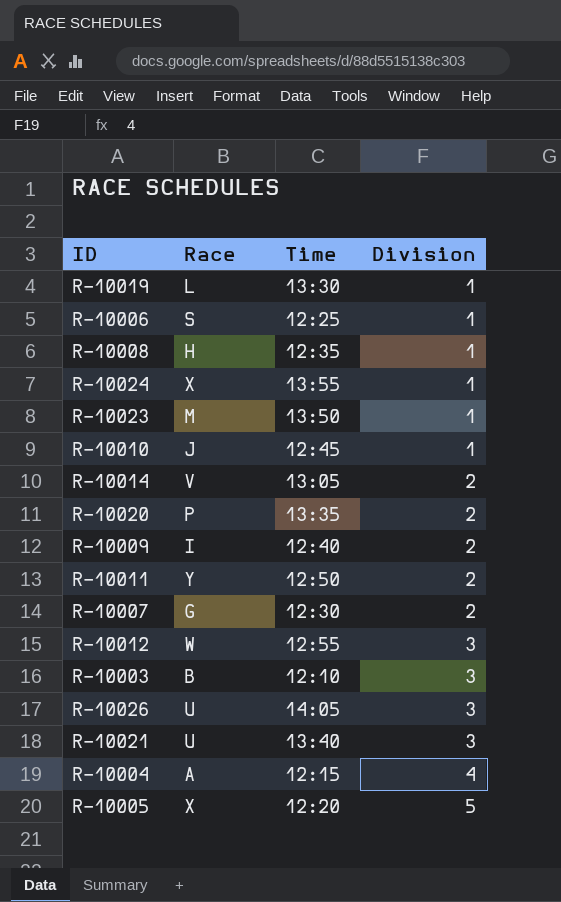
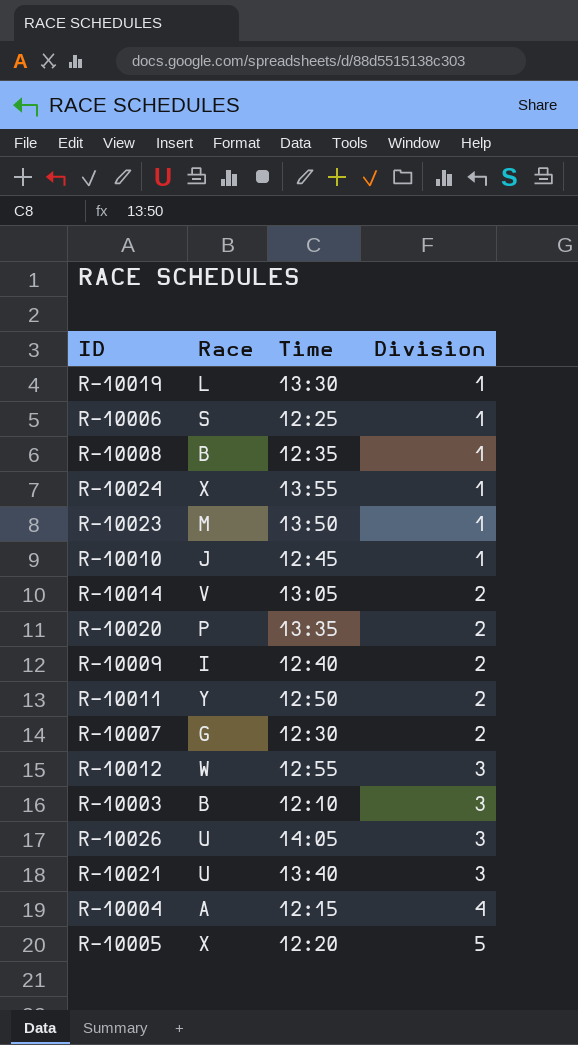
R-10008 | Race: H -> B

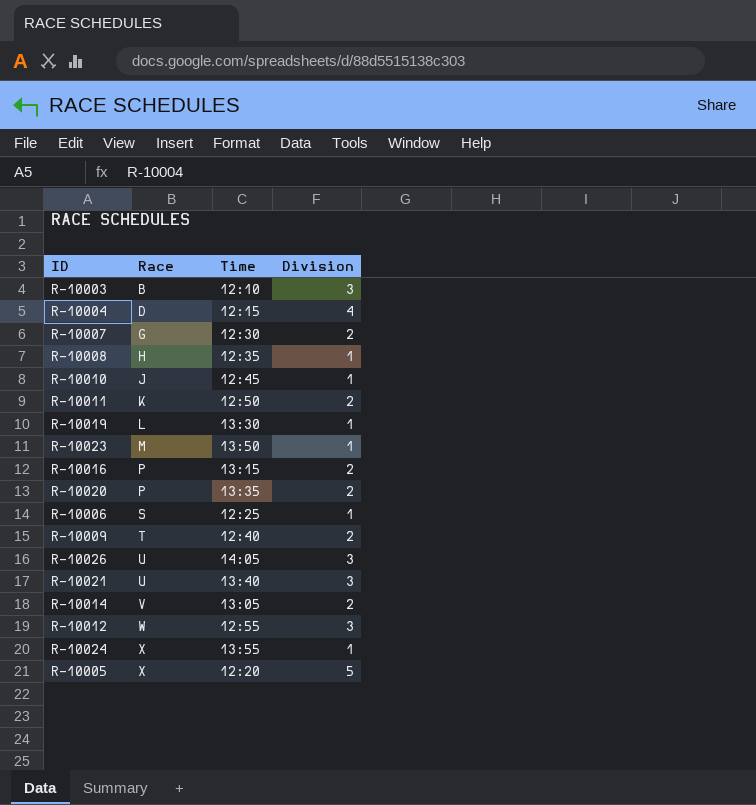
row order: Division ascending -> Race ascending
R-10004 | Race: A -> D
R-10008 | Race: B -> H
R-10011 | Race: Y -> K
row R-10016: none -> P | 13:15 | 2
R-10009 | Race: I -> T

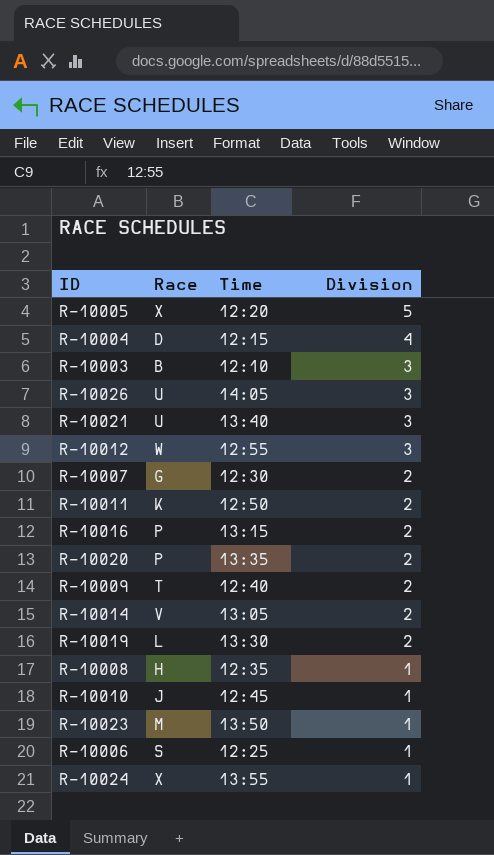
row order: Race ascending -> Division descending
R-10019 | Division: 1 -> 2

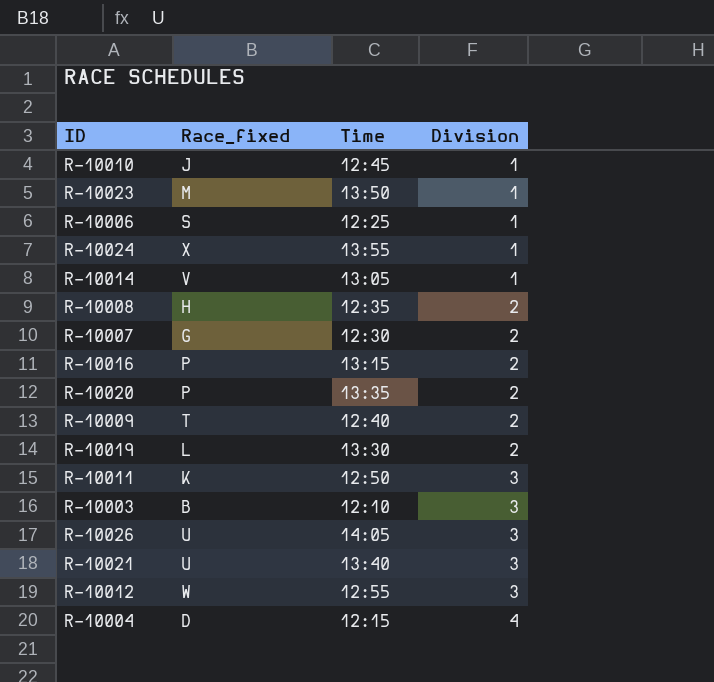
row order: Division descending -> Division ascending
column name: Race -> Race_fixed
row R-10005: X | 12:20 | 5 -> none
R-10014 | Division: 2 -> 1
R-10008 | Division: 1 -> 2
R-10011 | Division: 2 -> 3

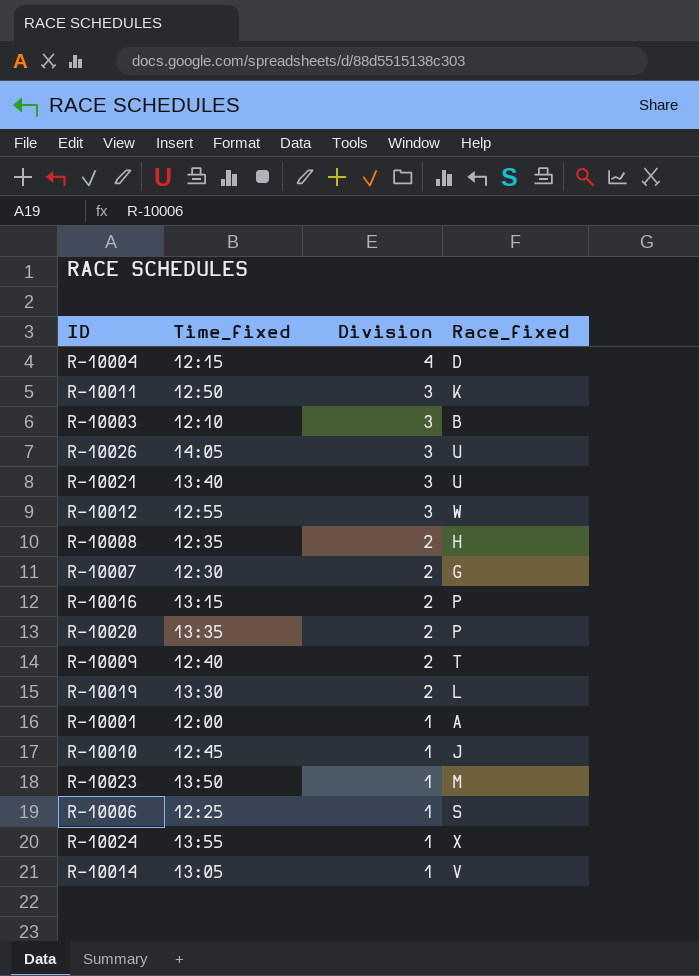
row order: Division ascending -> Division descending
column name: Time -> Time_fixed
column Race_fixed | position: 2 -> 4
row R-10001: none -> 12:00 | 1 | A

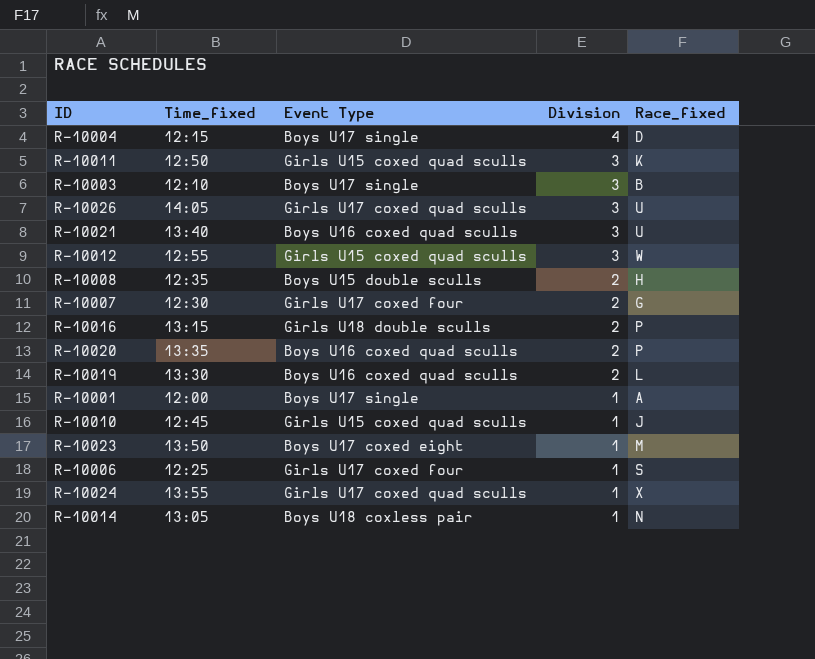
column Event Type | position: none -> 3
row R-10009: 12:40 | 2 | T -> none
R-10014 | Race_fixed: V -> N

